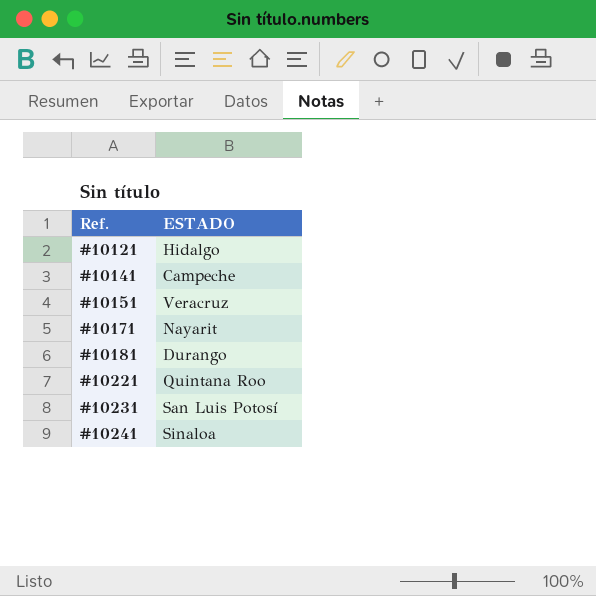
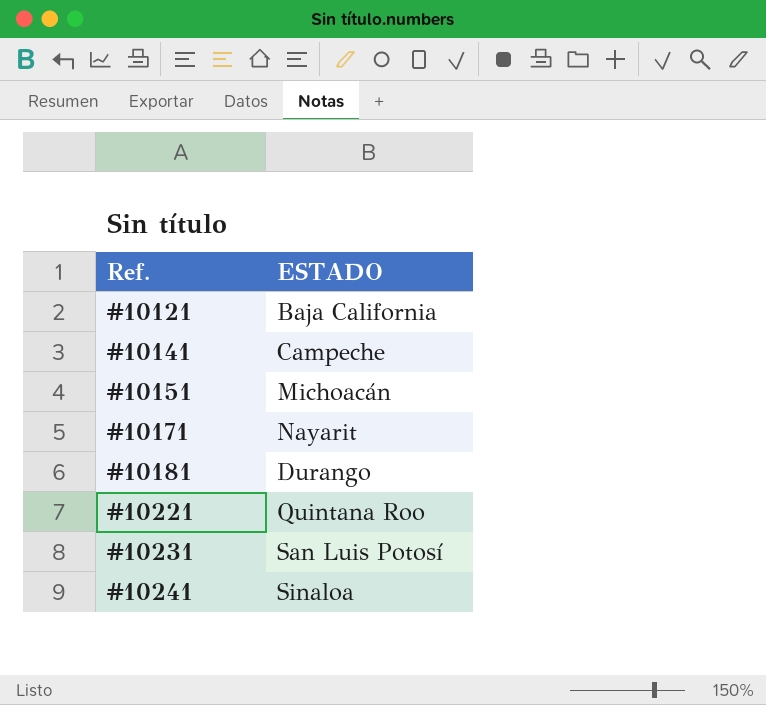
#10121 | ESTADO: Hidalgo -> Baja California
#10151 | ESTADO: Veracruz -> Michoacán

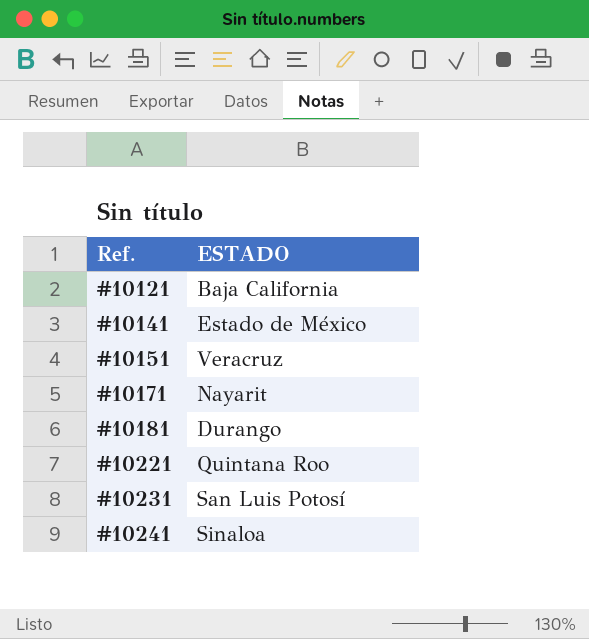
#10141 | ESTADO: Campeche -> Estado de México
#10151 | ESTADO: Michoacán -> Veracruz

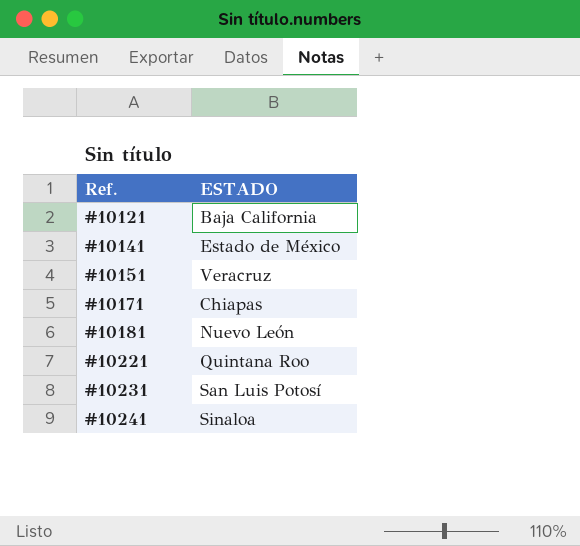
#10171 | ESTADO: Nayarit -> Chiapas
#10181 | ESTADO: Durango -> Nuevo León

